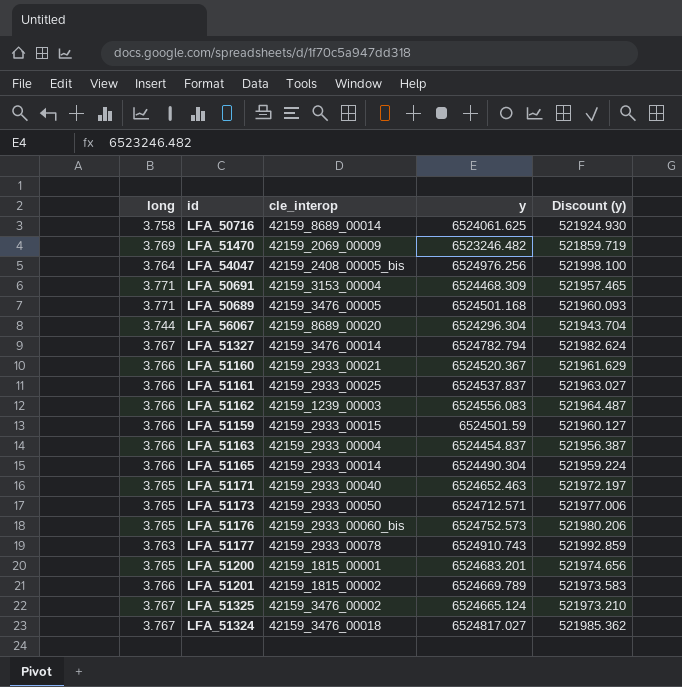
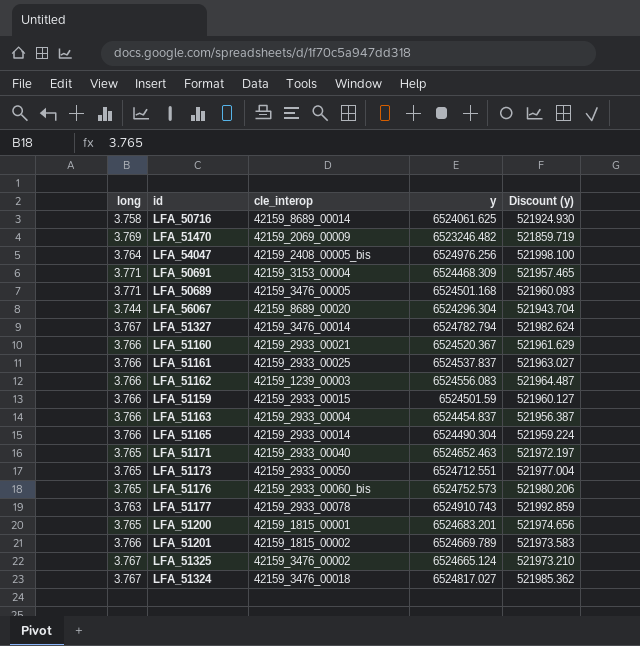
LFA_51173 | y: 6524712.571 -> 6524712.551
LFA_51173 | Discount (y): 521977.006 -> 521977.004

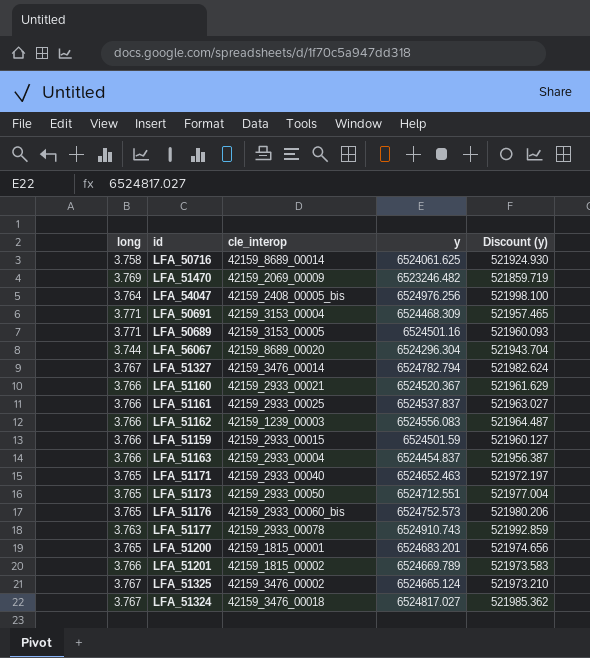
row LFA_51165: 3.766 | 42159_2933_00014 | 6524490.304 | 521959.224 -> none
LFA_50689 | cle_interop: 42159_3476_00005 -> 42159_3153_00005
LFA_50689 | y: 6524501.168 -> 6524501.16

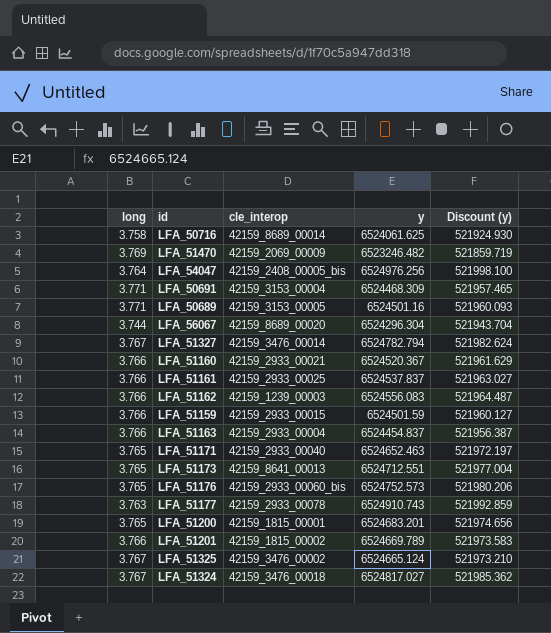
LFA_51173 | cle_interop: 42159_2933_00050 -> 42159_8641_00013

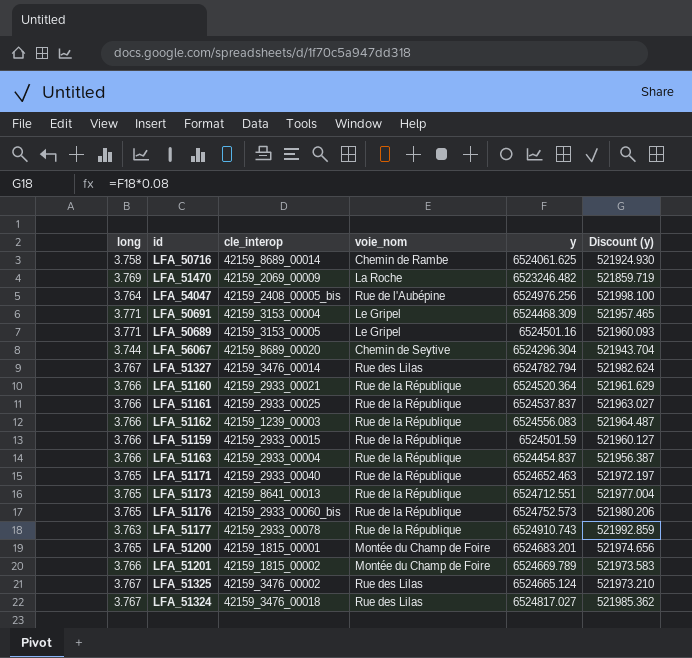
column voie_nom | position: none -> 4
LFA_51160 | y: 6524520.367 -> 6524520.364

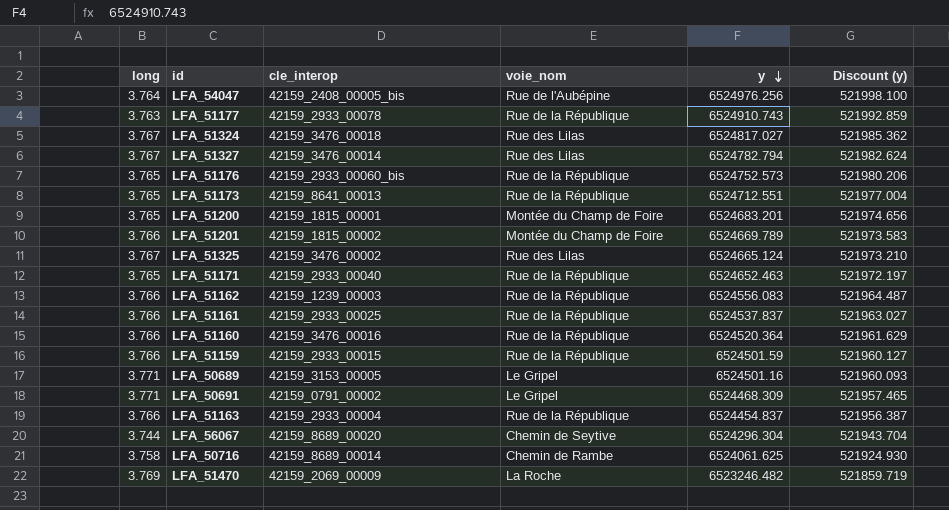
row order: none -> y descending
LFA_51160 | cle_interop: 42159_2933_00021 -> 42159_3476_00016
LFA_50691 | cle_interop: 42159_3153_00004 -> 42159_0791_00002

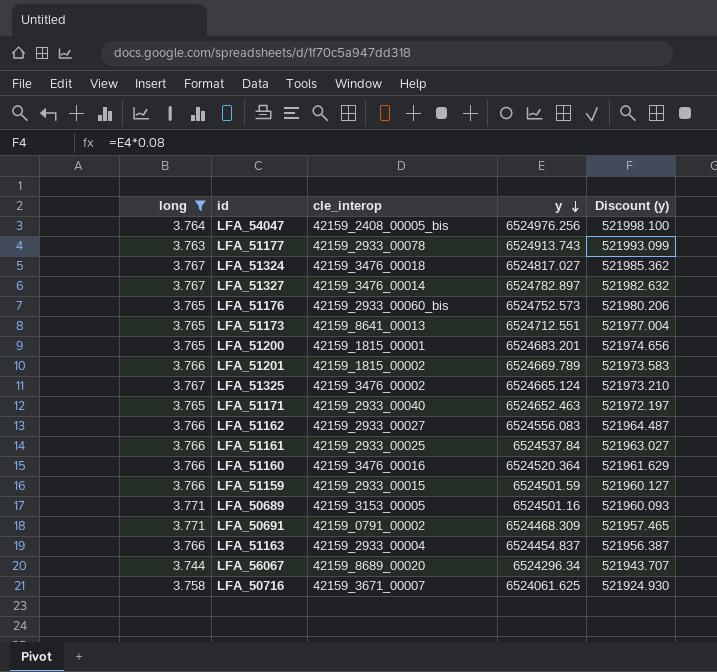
filter: none -> long != 3.769
column voie_nom | position: 4 -> none
LFA_51177 | y: 6524910.743 -> 6524913.743
LFA_51177 | Discount (y): 521992.859 -> 521993.099
LFA_51327 | y: 6524782.794 -> 6524782.897
LFA_51327 | Discount (y): 521982.624 -> 521982.632
LFA_51162 | cle_interop: 42159_1239_00003 -> 42159_2933_00027
LFA_51161 | y: 6524537.837 -> 6524537.84
LFA_56067 | y: 6524296.304 -> 6524296.34
LFA_56067 | Discount (y): 521943.704 -> 521943.707
LFA_50716 | cle_interop: 42159_8689_00014 -> 42159_3671_00007

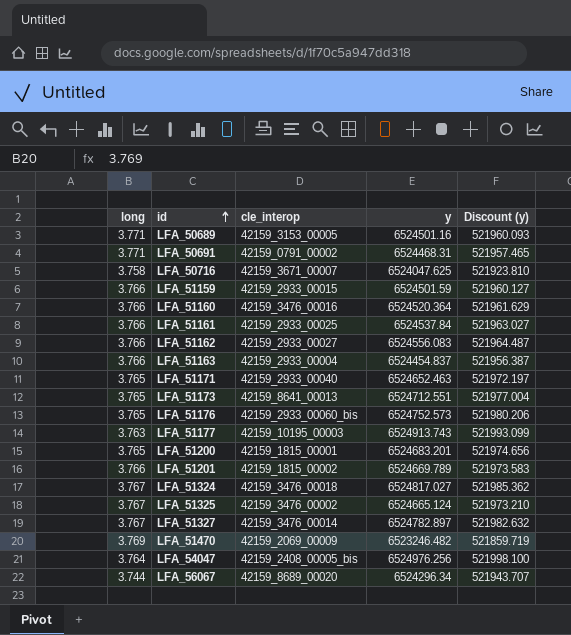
filter: long != 3.769 -> none
row order: y descending -> id ascending
LFA_50691 | y: 6524468.309 -> 6524468.31
LFA_50716 | y: 6524061.625 -> 6524047.625
LFA_50716 | Discount (y): 521924.930 -> 521923.810
LFA_51177 | cle_interop: 42159_2933_00078 -> 42159_10195_00003

